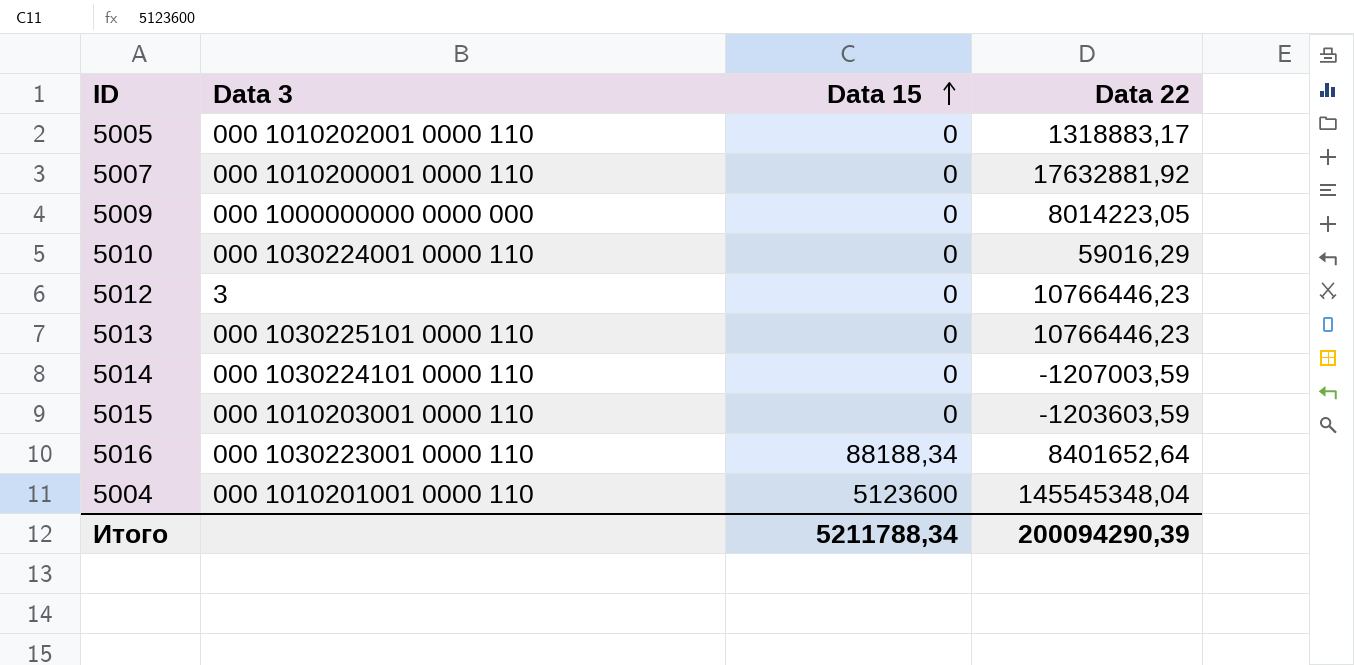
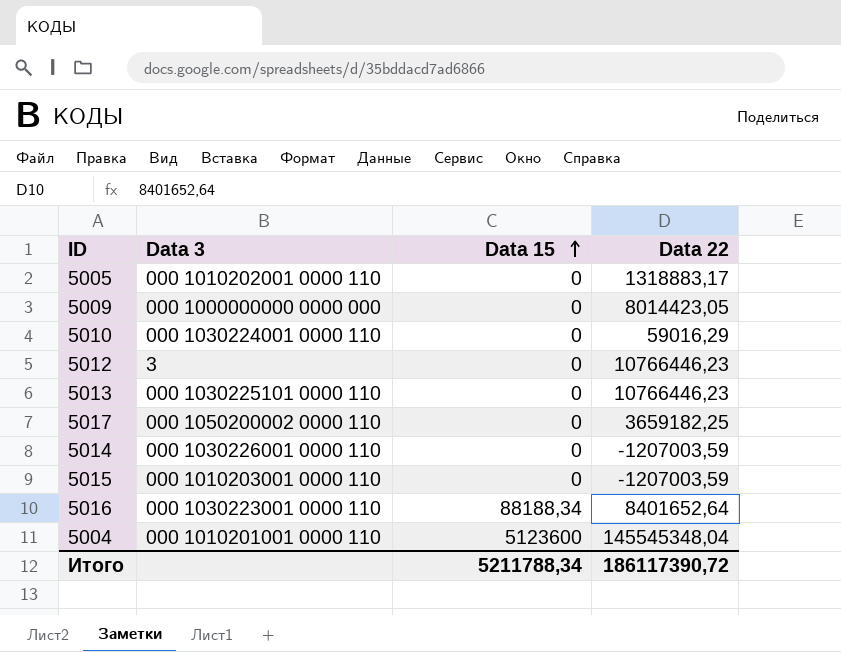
row 5007: 000 1010200001 0000 110 | 0 | 17632881,92 -> none
5009 | Data 22: 8014223,05 -> 8014423,05
row 5017: none -> 000 1050200002 0000 110 | 0 | 3659182,25
5014 | Data 3: 000 1030224101 0000 110 -> 000 1030226001 0000 110
5015 | Data 22: -1203603,59 -> -1207003,59
Итого | Data 22: 200094290,39 -> 186117390,72

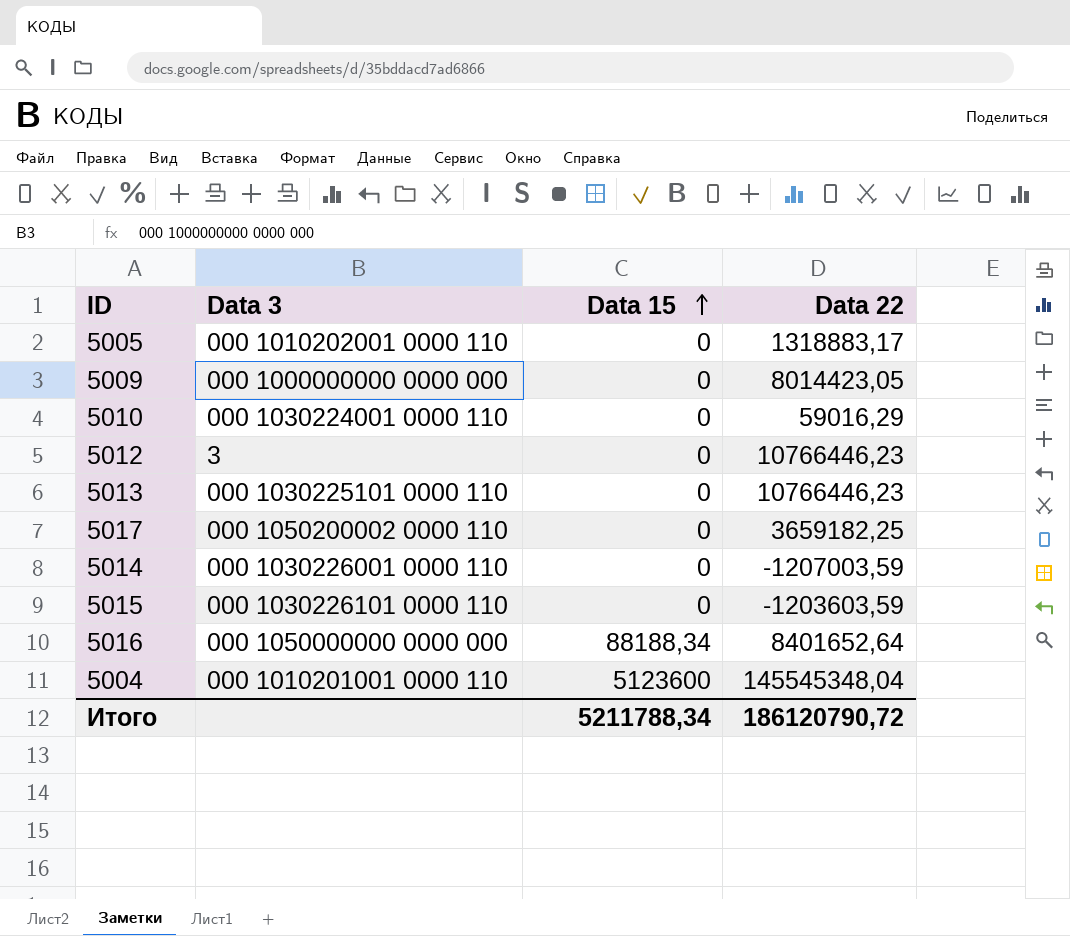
5015 | Data 3: 000 1010203001 0000 110 -> 000 1030226101 0000 110
5015 | Data 22: -1207003,59 -> -1203603,59
5016 | Data 3: 000 1030223001 0000 110 -> 000 1050000000 0000 000
Итого | Data 22: 186117390,72 -> 186120790,72

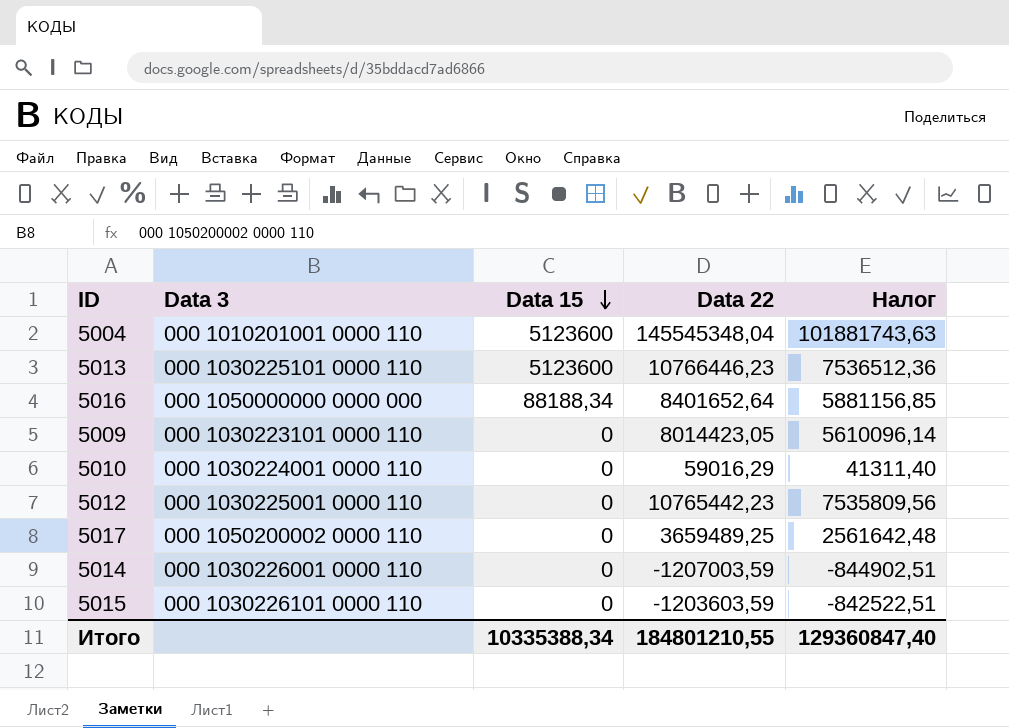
row order: Data 15 ascending -> Data 15 descending
column Налог | formula: none -> [Data 22] * 0,7
row 5005: 000 1010202001 0000 110 | 0 | 1318883,17 -> none
5013 | Data 15: 0 -> 5123600
5009 | Data 3: 000 1000000000 0000 000 -> 000 1030223101 0000 110
5012 | Data 3: 3 -> 000 1030225001 0000 110
5012 | Data 22: 10766446,23 -> 10765442,23
5017 | Data 22: 3659182,25 -> 3659489,25
Итого | Data 15: 5211788,34 -> 10335388,34
Итого | Data 22: 186120790,72 -> 184801210,55

